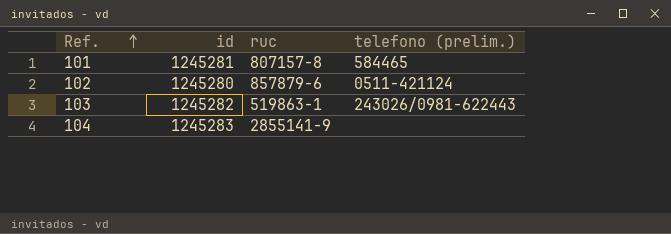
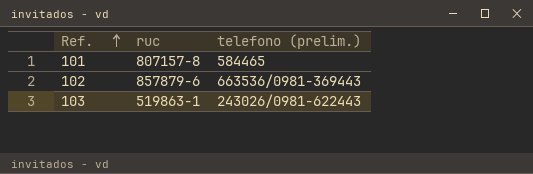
column id | position: 2 -> none
row 104: 1245283 | 2855141-9 | none -> none
102 | telefono (prelim.): 0511-421124 -> 663536/0981-369443

